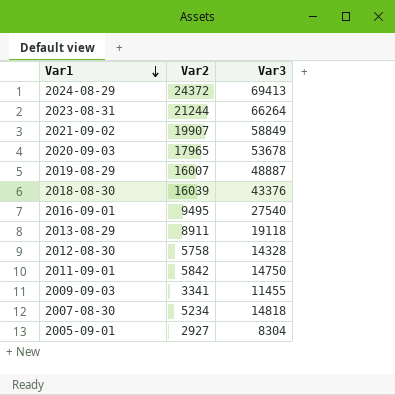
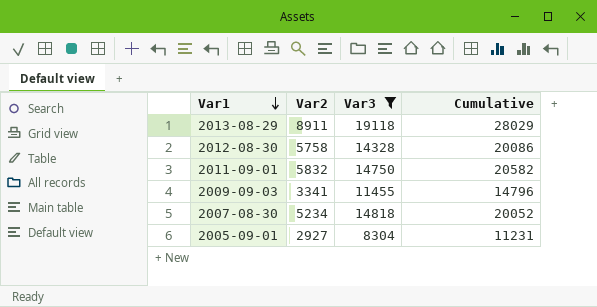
filter: none -> Var3 <= 19118
column Cumulative | formula: none -> [Var2] + [Var3]
2011-09-01 | Var2: 5842 -> 5832

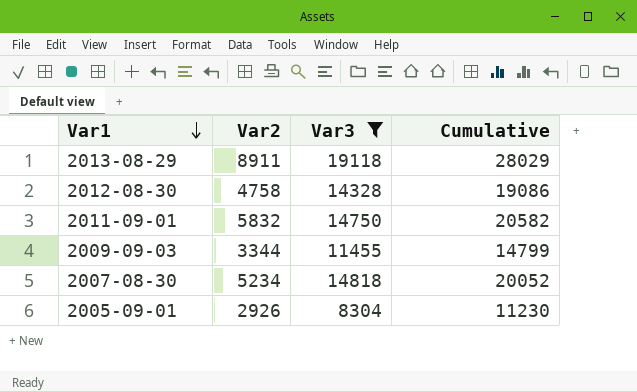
2012-08-30 | Var2: 5758 -> 4758
2012-08-30 | Cumulative: 20086 -> 19086
2009-09-03 | Var2: 3341 -> 3344
2009-09-03 | Cumulative: 14796 -> 14799
2005-09-01 | Var2: 2927 -> 2926
2005-09-01 | Cumulative: 11231 -> 11230

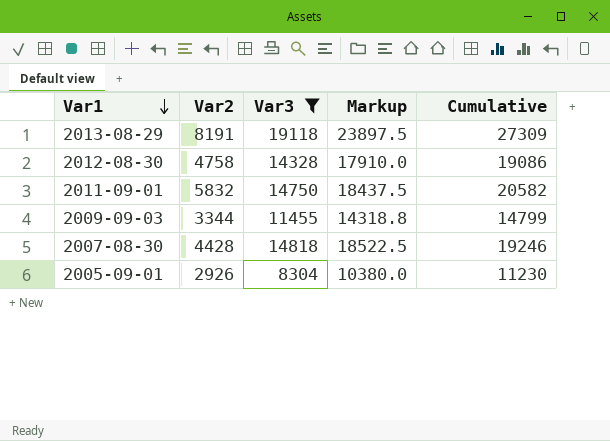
column Markup | formula: none -> [Var3] * 1.25
2013-08-29 | Var2: 8911 -> 8191
2013-08-29 | Cumulative: 28029 -> 27309
2007-08-30 | Var2: 5234 -> 4428
2007-08-30 | Cumulative: 20052 -> 19246

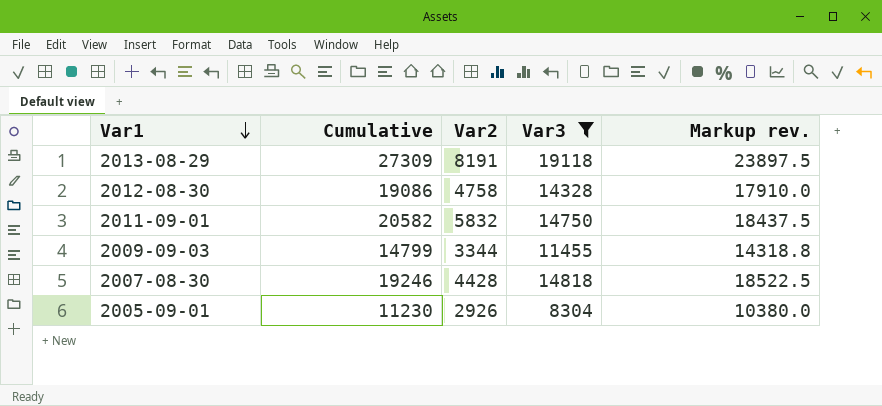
column Cumulative | position: 5 -> 2
column name: Markup -> Markup rev.

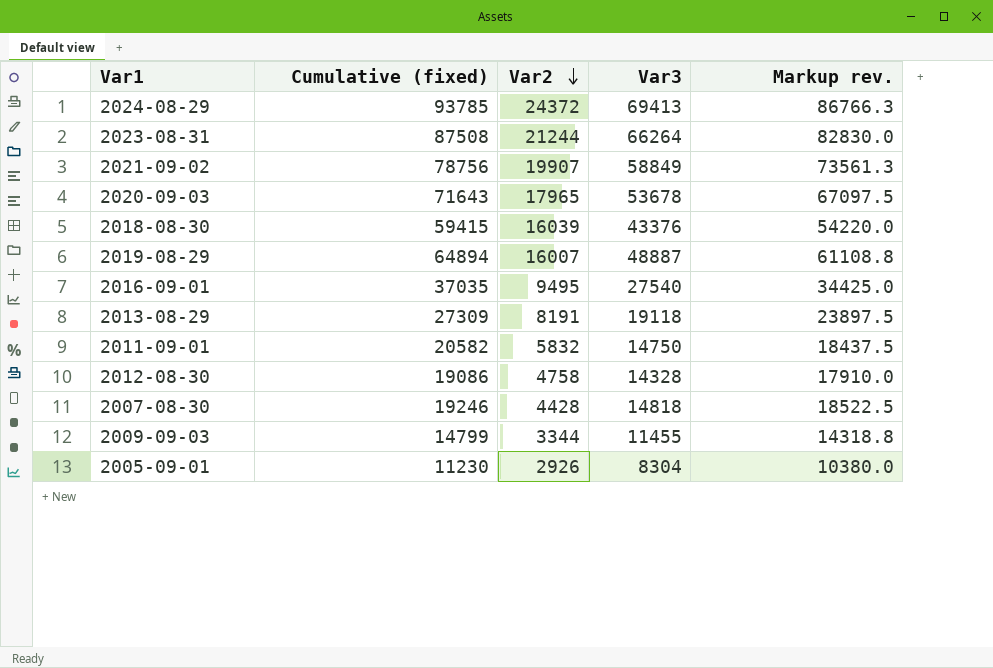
filter: Var3 <= 19118 -> none
row order: Var1 descending -> Var2 descending
column name: Cumulative -> Cumulative (fixed)

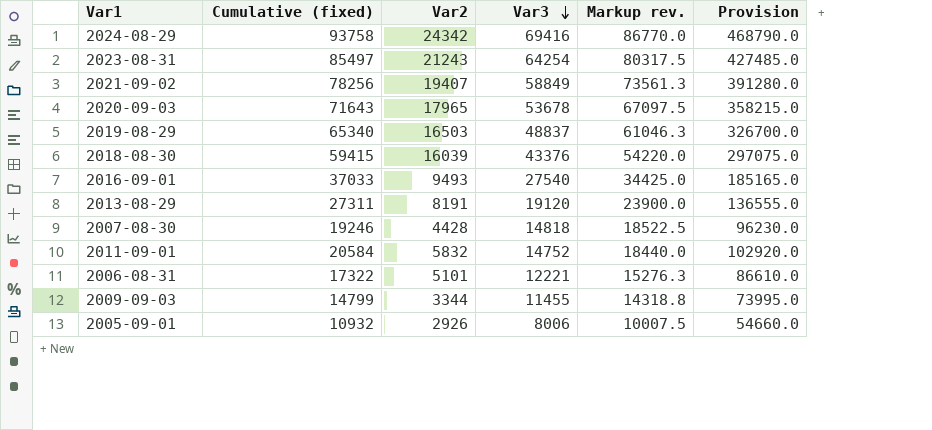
row order: Var2 descending -> Var3 descending
column Provision | formula: none -> [Cumulative (fixed)] * 5
row 2012-08-30: 19086 | 4758 | 14328 | 17910.0 -> none
2024-08-29 | Cumulative (fixed): 93785 -> 93758
2024-08-29 | Var2: 24372 -> 24342
2024-08-29 | Var3: 69413 -> 69416
2024-08-29 | Markup rev.: 86766.3 -> 86770.0
2023-08-31 | Cumulative (fixed): 87508 -> 85497
2023-08-31 | Var2: 21244 -> 21243
2023-08-31 | Var3: 66264 -> 64254
2023-08-31 | Markup rev.: 82830.0 -> 80317.5
2021-09-02 | Cumulative (fixed): 78756 -> 78256
2021-09-02 | Var2: 19907 -> 19407
2019-08-29 | Cumulative (fixed): 64894 -> 65340
2019-08-29 | Var2: 16007 -> 16503
2019-08-29 | Var3: 48887 -> 48837
2019-08-29 | Markup rev.: 61108.8 -> 61046.3
2016-09-01 | Cumulative (fixed): 37035 -> 37033
2016-09-01 | Var2: 9495 -> 9493
2013-08-29 | Cumulative (fixed): 27309 -> 27311
2013-08-29 | Var3: 19118 -> 19120
2013-08-29 | Markup rev.: 23897.5 -> 23900.0
2011-09-01 | Cumulative (fixed): 20582 -> 20584
2011-09-01 | Var3: 14750 -> 14752
2011-09-01 | Markup rev.: 18437.5 -> 18440.0
row 2006-08-31: none -> 17322 | 5101 | 12221 | 15276.3 | 86610.0
2005-09-01 | Cumulative (fixed): 11230 -> 10932
2005-09-01 | Var3: 8304 -> 8006
2005-09-01 | Markup rev.: 10380.0 -> 10007.5

